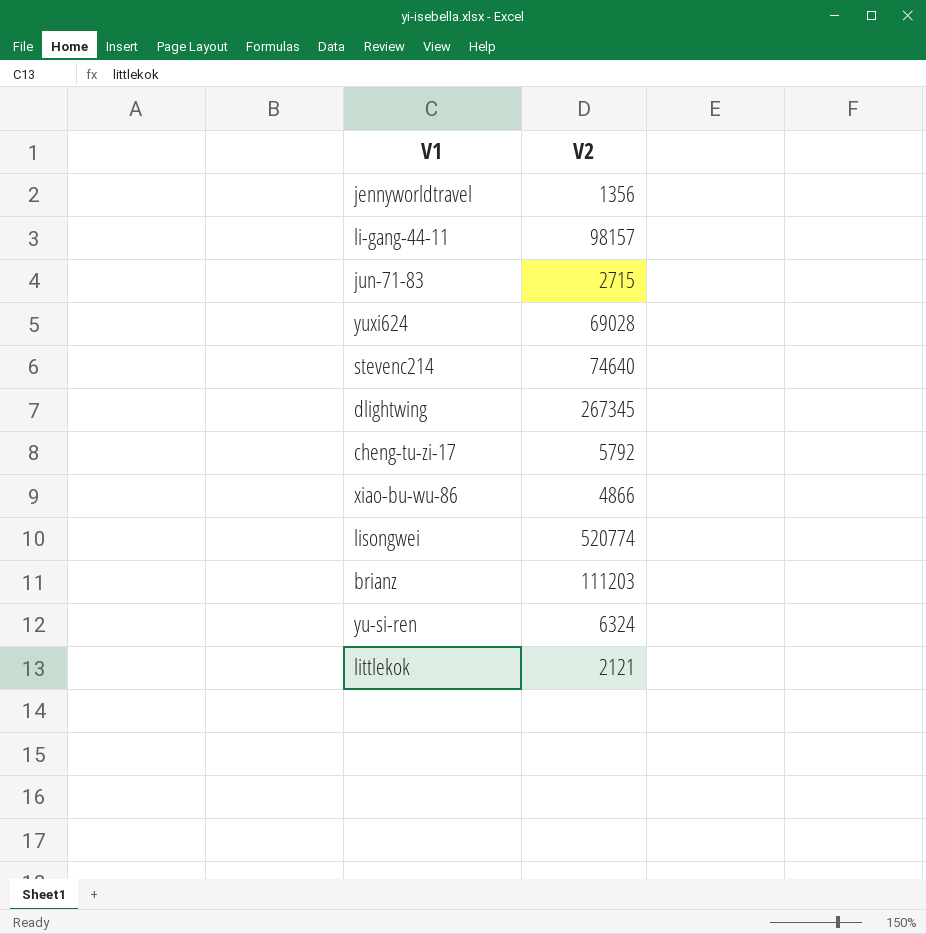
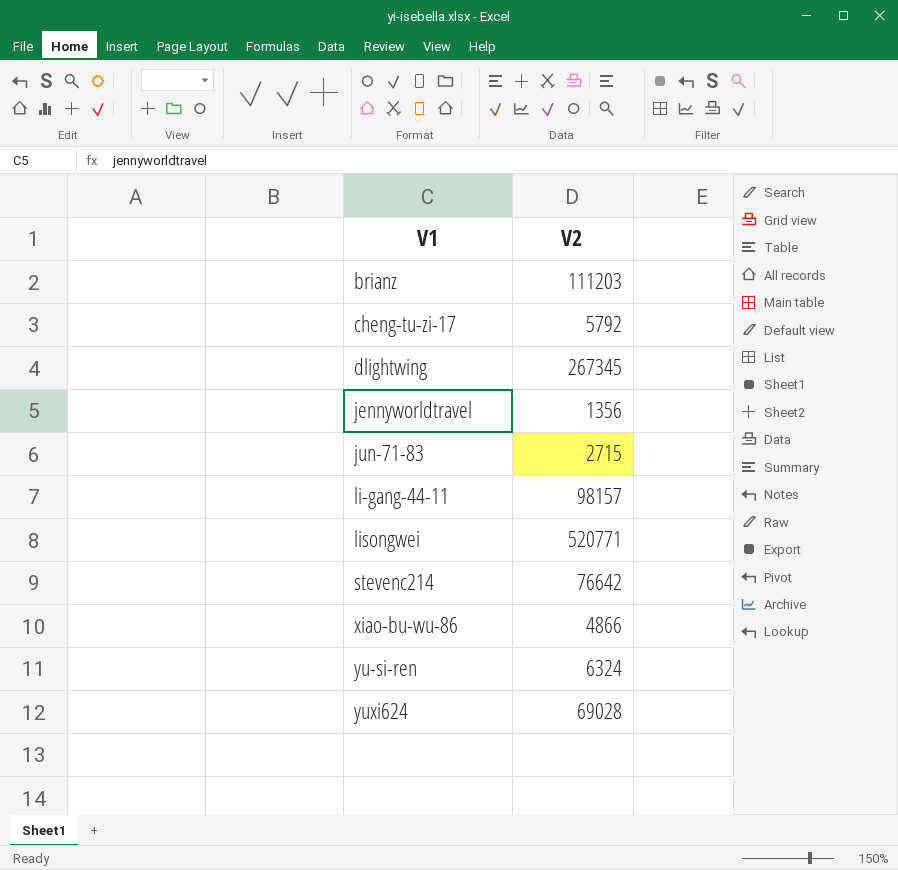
row order: none -> V1 ascending
row littlekok: 2121 -> none
lisongwei | V2: 520774 -> 520771
stevenc214 | V2: 74640 -> 76642

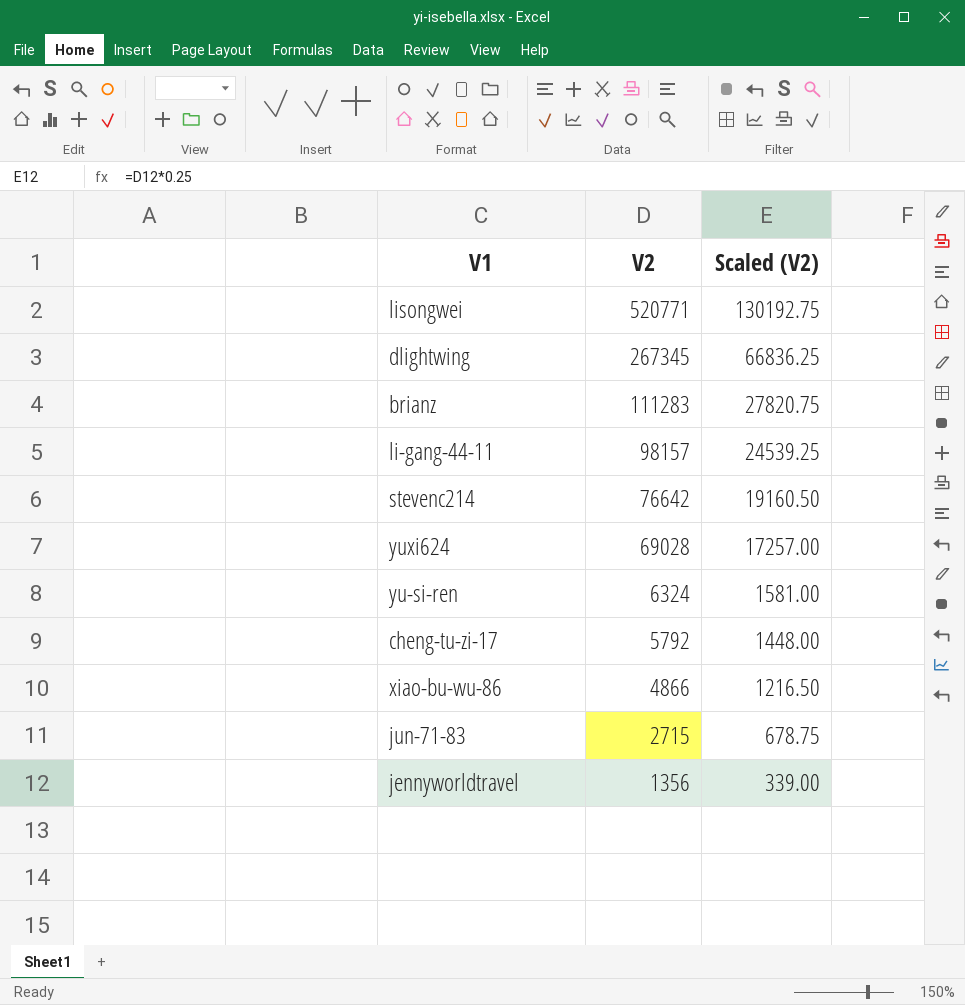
row order: V1 ascending -> V2 descending
column Scaled (V2) | formula: none -> [V2] * 0.25
brianz | V2: 111203 -> 111283

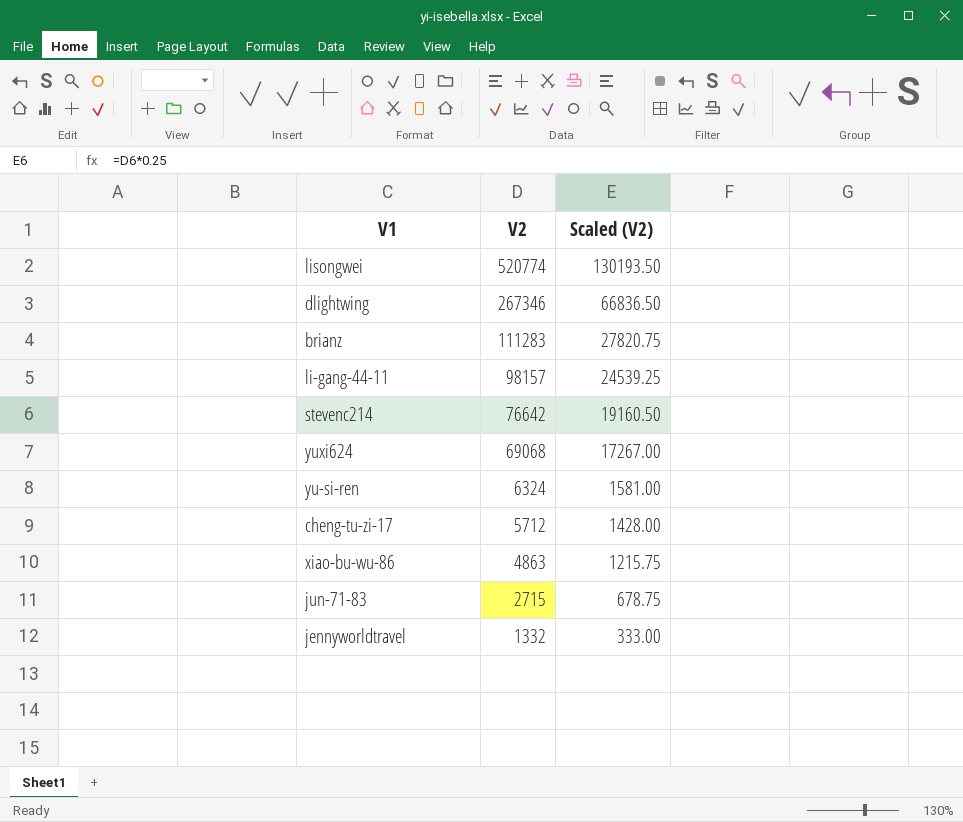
lisongwei | V2: 520771 -> 520774
lisongwei | Scaled (V2): 130192.75 -> 130193.50
dlightwing | V2: 267345 -> 267346
dlightwing | Scaled (V2): 66836.25 -> 66836.50
yuxi624 | V2: 69028 -> 69068
yuxi624 | Scaled (V2): 17257.00 -> 17267.00
cheng-tu-zi-17 | V2: 5792 -> 5712
cheng-tu-zi-17 | Scaled (V2): 1448.00 -> 1428.00
xiao-bu-wu-86 | V2: 4866 -> 4863
xiao-bu-wu-86 | Scaled (V2): 1216.50 -> 1215.75
jennyworldtravel | V2: 1356 -> 1332
jennyworldtravel | Scaled (V2): 339.00 -> 333.00

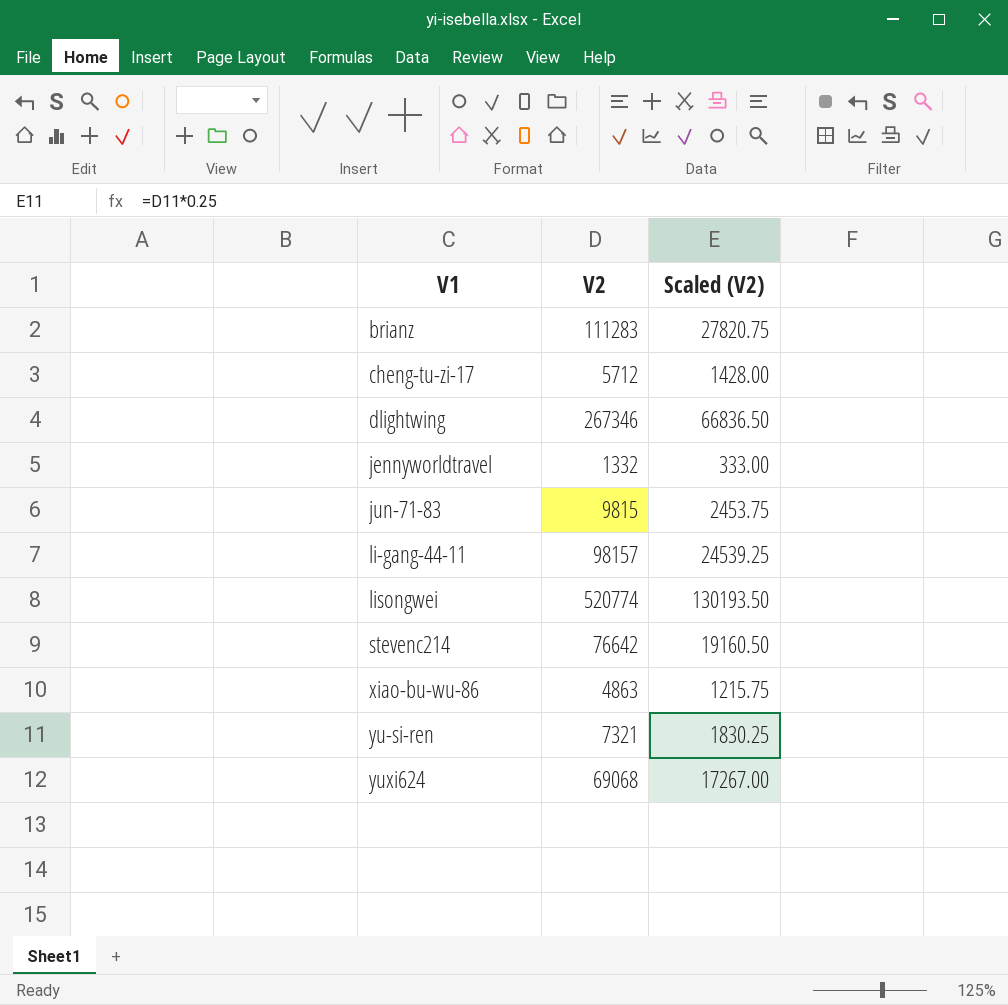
row order: V2 descending -> V1 ascending
jun-71-83 | V2: 2715 -> 9815
jun-71-83 | Scaled (V2): 678.75 -> 2453.75
yu-si-ren | V2: 6324 -> 7321
yu-si-ren | Scaled (V2): 1581.00 -> 1830.25

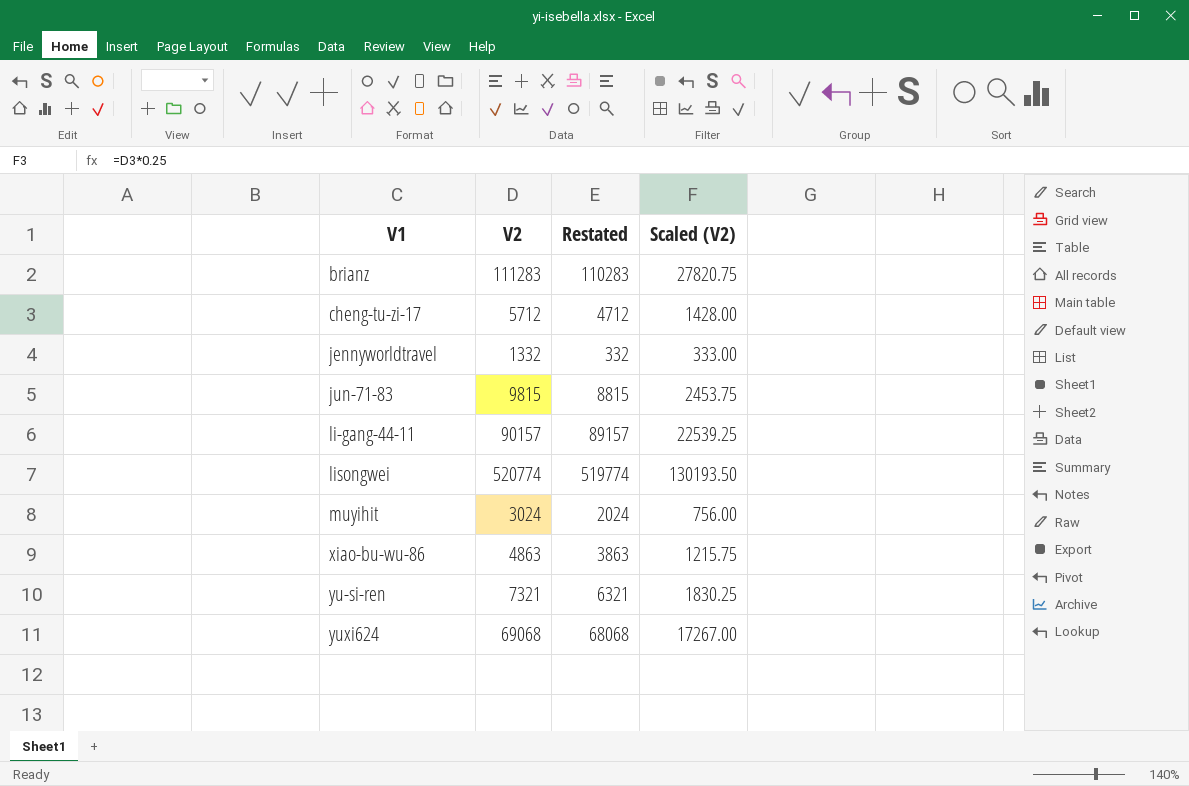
column Restated | formula: none -> [V2] - 1000
row dlightwing: 267346 | 66836.50 -> none
row stevenc214: 76642 | 19160.50 -> none
li-gang-44-11 | V2: 98157 -> 90157
li-gang-44-11 | Scaled (V2): 24539.25 -> 22539.25
row muyihit: none -> 3024 | 2024 | 756.00

